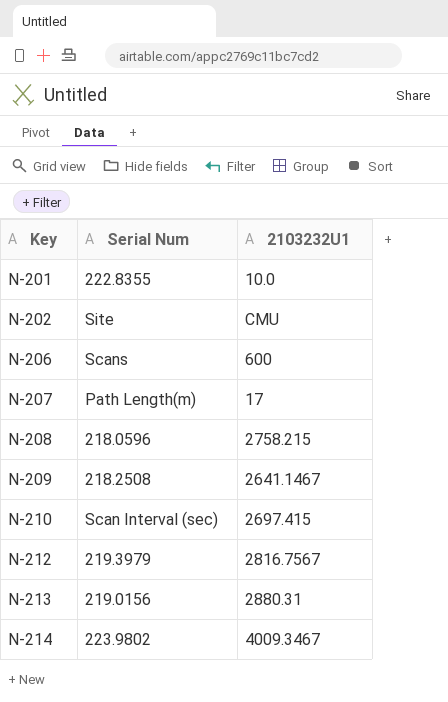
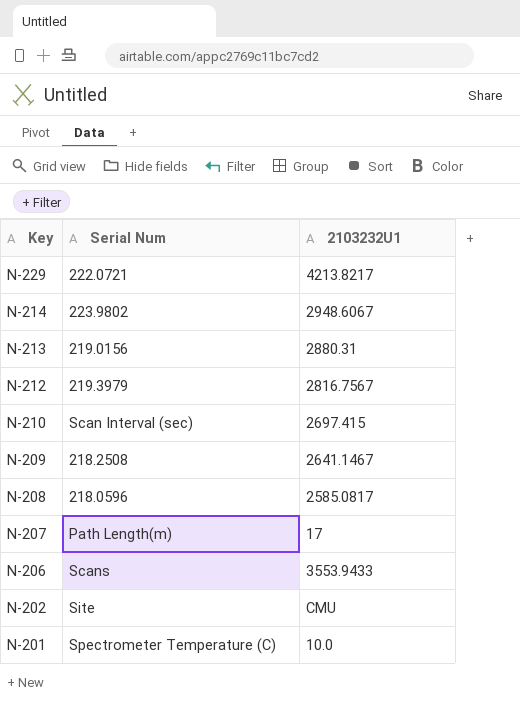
row order: Key ascending -> Key descending
row N-229: none -> 222.0721 | 4213.8217
N-214 | 2103232U1: 4009.3467 -> 2948.6067
N-208 | 2103232U1: 2758.215 -> 2585.0817
N-206 | 2103232U1: 600 -> 3553.9433
N-201 | Serial Num: 222.8355 -> Spectrometer Temperature (C)

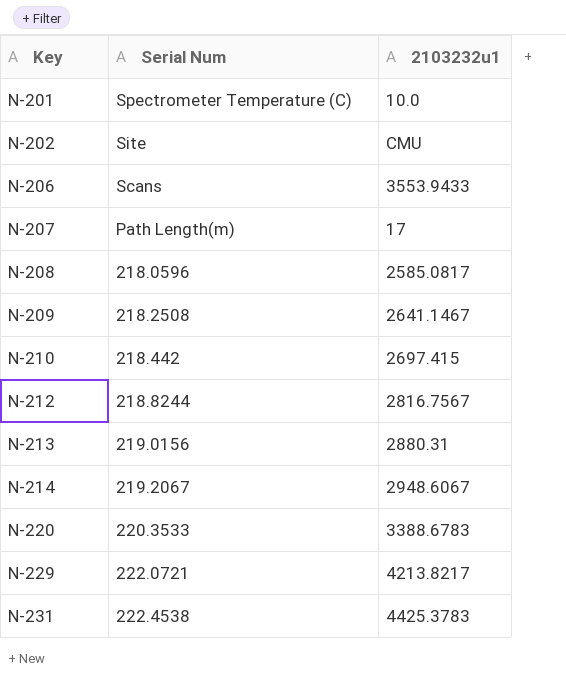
row order: Key descending -> Key ascending
column name: 2103232U1 -> 2103232u1
N-210 | Serial Num: Scan Interval (sec) -> 218.442
N-212 | Serial Num: 219.3979 -> 218.8244
N-214 | Serial Num: 223.9802 -> 219.2067
row N-220: none -> 220.3533 | 3388.6783
row N-231: none -> 222.4538 | 4425.3783

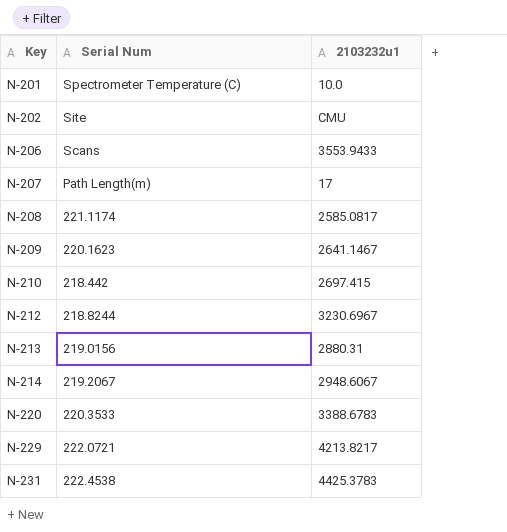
N-208 | Serial Num: 218.0596 -> 221.1174
N-209 | Serial Num: 218.2508 -> 220.1623
N-212 | 2103232u1: 2816.7567 -> 3230.6967

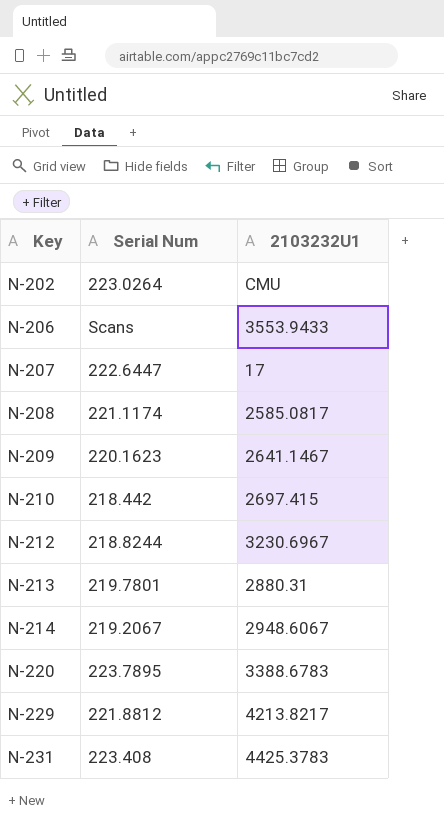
column name: 2103232u1 -> 2103232U1
row N-201: Spectrometer Temperature (C) | 10.0 -> none
N-202 | Serial Num: Site -> 223.0264
N-207 | Serial Num: Path Length(m) -> 222.6447
N-213 | Serial Num: 219.0156 -> 219.7801
N-220 | Serial Num: 220.3533 -> 223.7895
N-229 | Serial Num: 222.0721 -> 221.8812
N-231 | Serial Num: 222.4538 -> 223.408

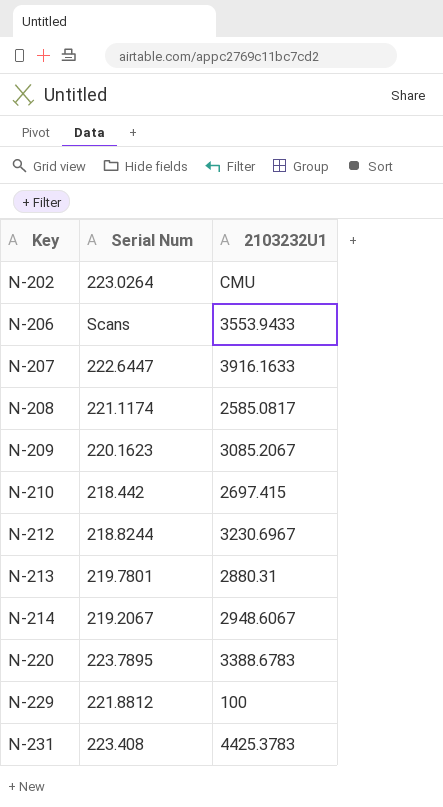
N-207 | 2103232U1: 17 -> 3916.1633
N-209 | 2103232U1: 2641.1467 -> 3085.2067
N-229 | 2103232U1: 4213.8217 -> 100

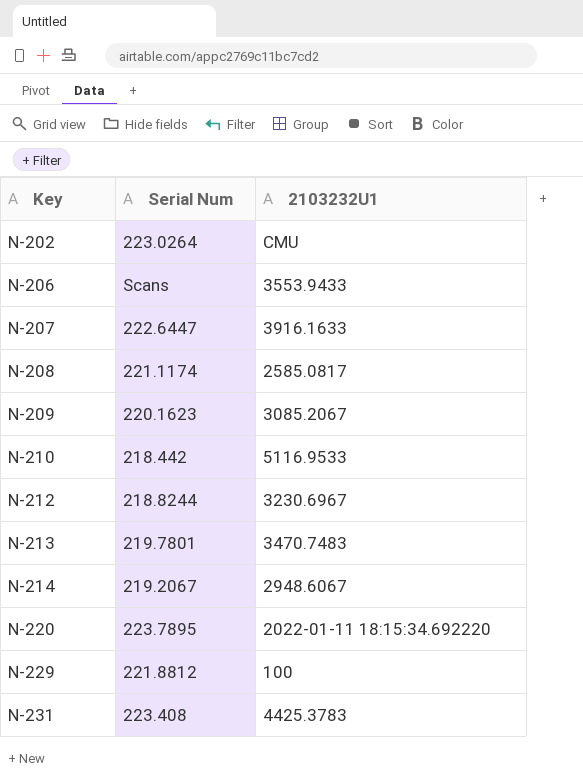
N-210 | 2103232U1: 2697.415 -> 5116.9533
N-213 | 2103232U1: 2880.31 -> 3470.7483
N-220 | 2103232U1: 3388.6783 -> 2022-01-11 18:15:34.692220

